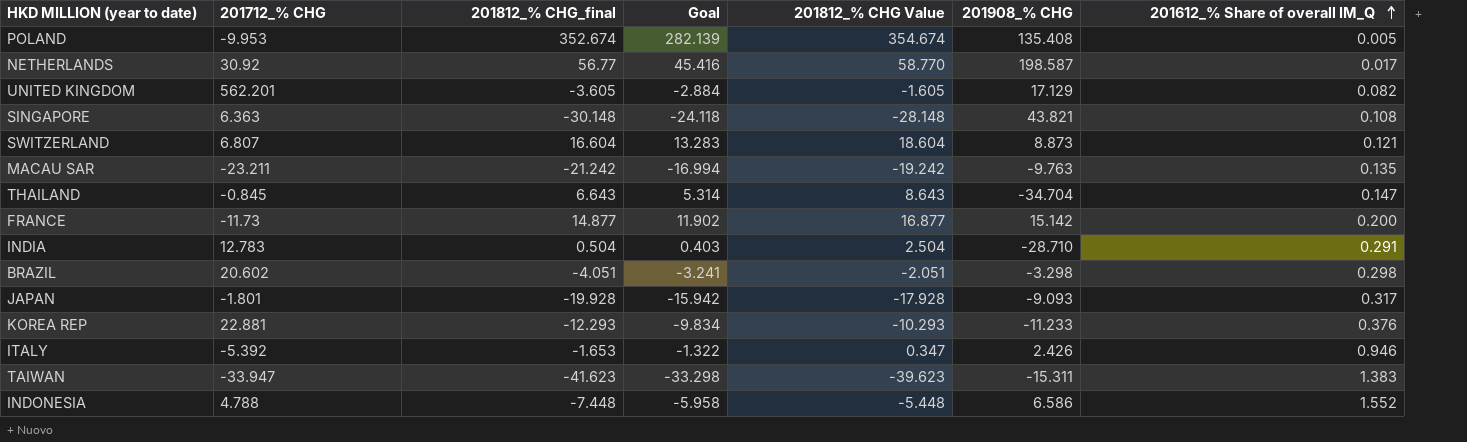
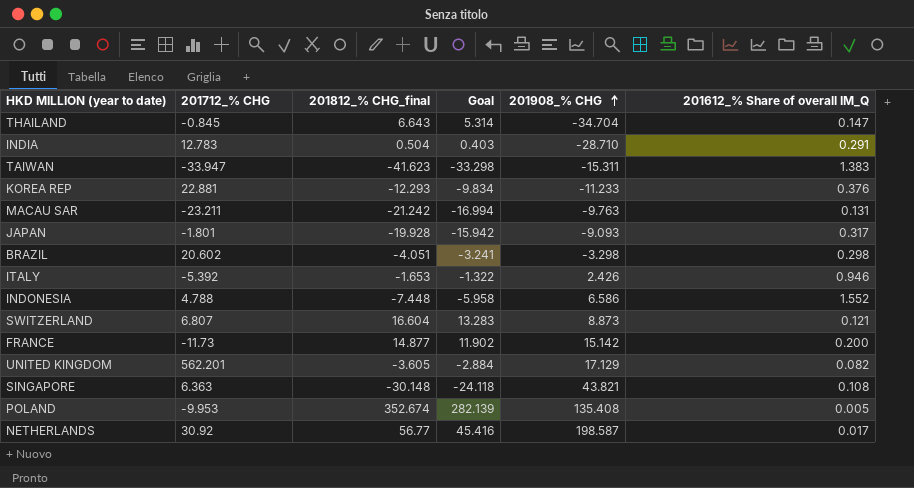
row order: 201612_% Share of overall IM_Q ascending -> 201908_% CHG ascending
column 201812_% CHG Value | formula: [201812_% CHG_final] + 2 -> none
MACAU SAR | 201612_% Share of overall IM_Q: 0.135 -> 0.131

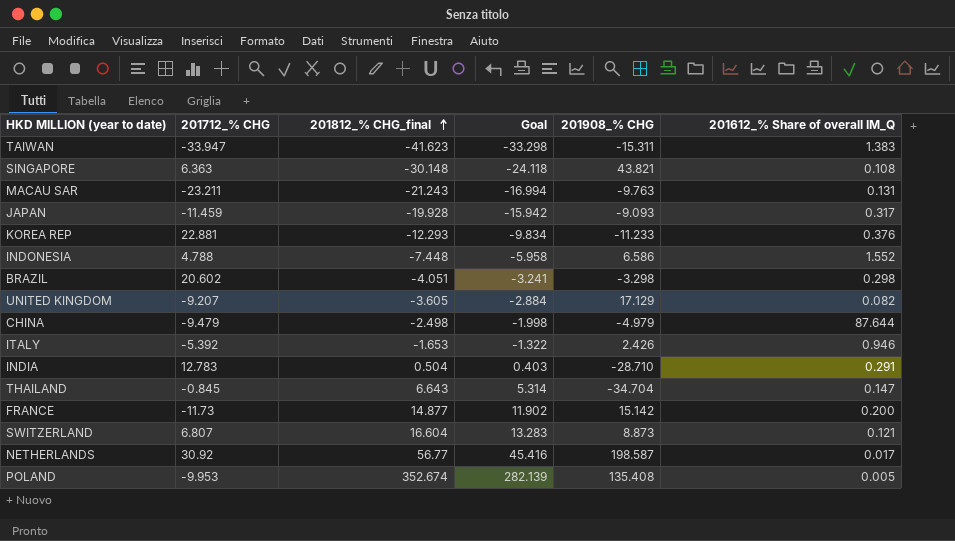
row order: 201908_% CHG ascending -> 201812_% CHG_final ascending
MACAU SAR | 201812_% CHG_final: -21.242 -> -21.243
JAPAN | 201712_% CHG: -1.801 -> -11.459
UNITED KINGDOM | 201712_% CHG: 562.201 -> -9.207
row CHINA: none -> -9.479 | -2.498 | -1.998 | -4.979 | 87.644

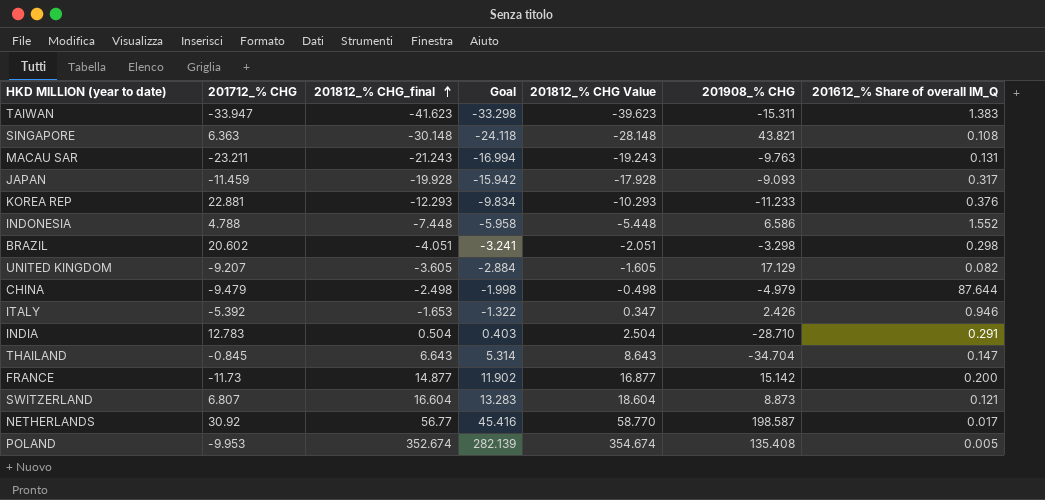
column 201812_% CHG Value | formula: none -> [201812_% CHG_final] + 2

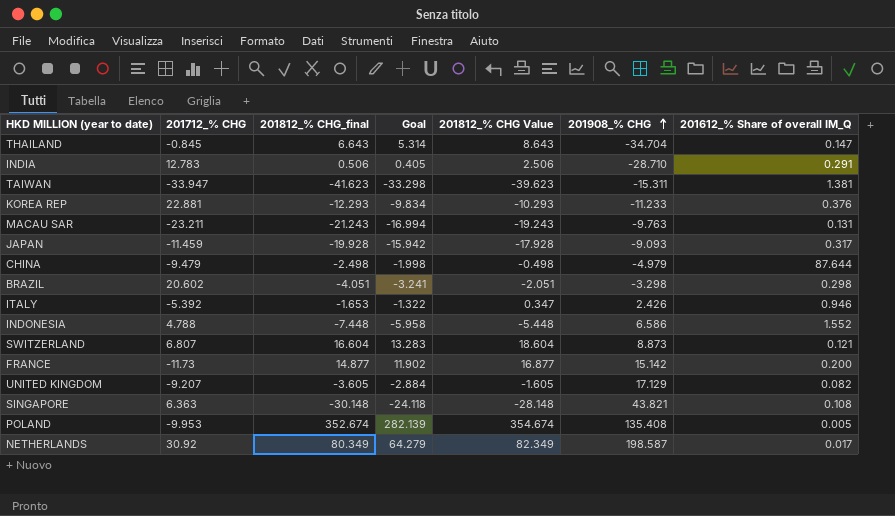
row order: 201812_% CHG_final ascending -> 201908_% CHG ascending
INDIA | 201812_% CHG_final: 0.504 -> 0.506
INDIA | Goal: 0.403 -> 0.405
INDIA | 201812_% CHG Value: 2.504 -> 2.506
TAIWAN | 201612_% Share of overall IM_Q: 1.383 -> 1.381
NETHERLANDS | 201812_% CHG_final: 56.77 -> 80.349
NETHERLANDS | Goal: 45.416 -> 64.279
NETHERLANDS | 201812_% CHG Value: 58.770 -> 82.349

